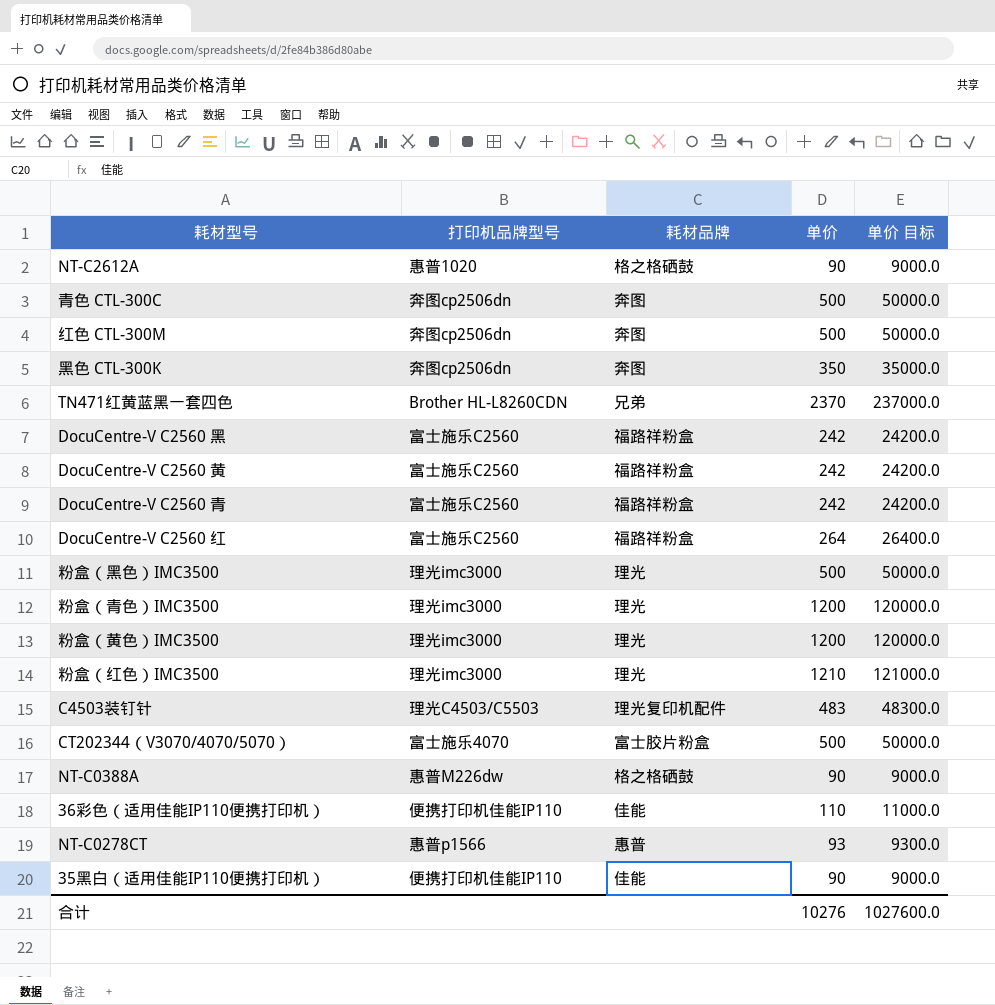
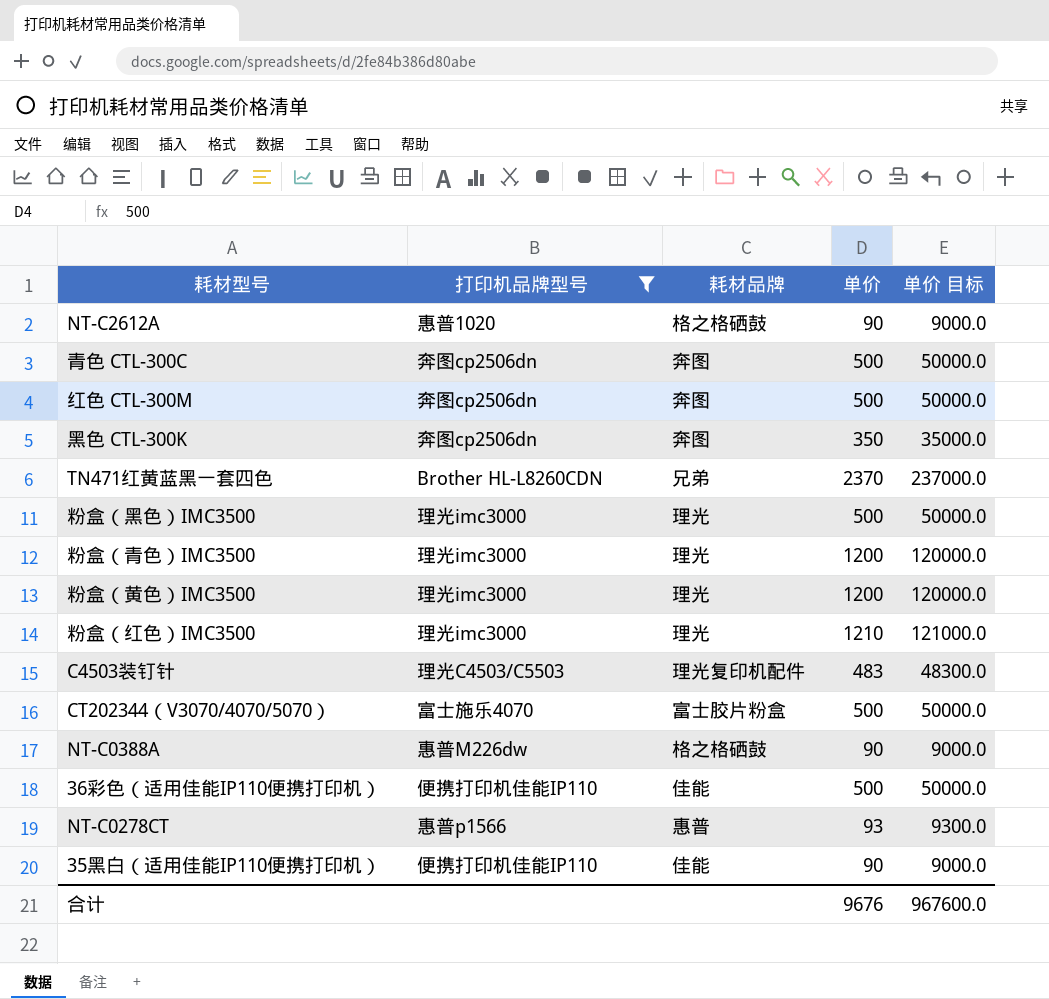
filter: none -> 打印机品牌型号 != 富士施乐C2560
36彩色（适用佳能IP110便携打印机） | 单价: 110 -> 500
36彩色（适用佳能IP110便携打印机） | 单价 目标: 11000.0 -> 50000.0
合计 | 单价: 10276 -> 9676
合计 | 单价 目标: 1027600.0 -> 967600.0

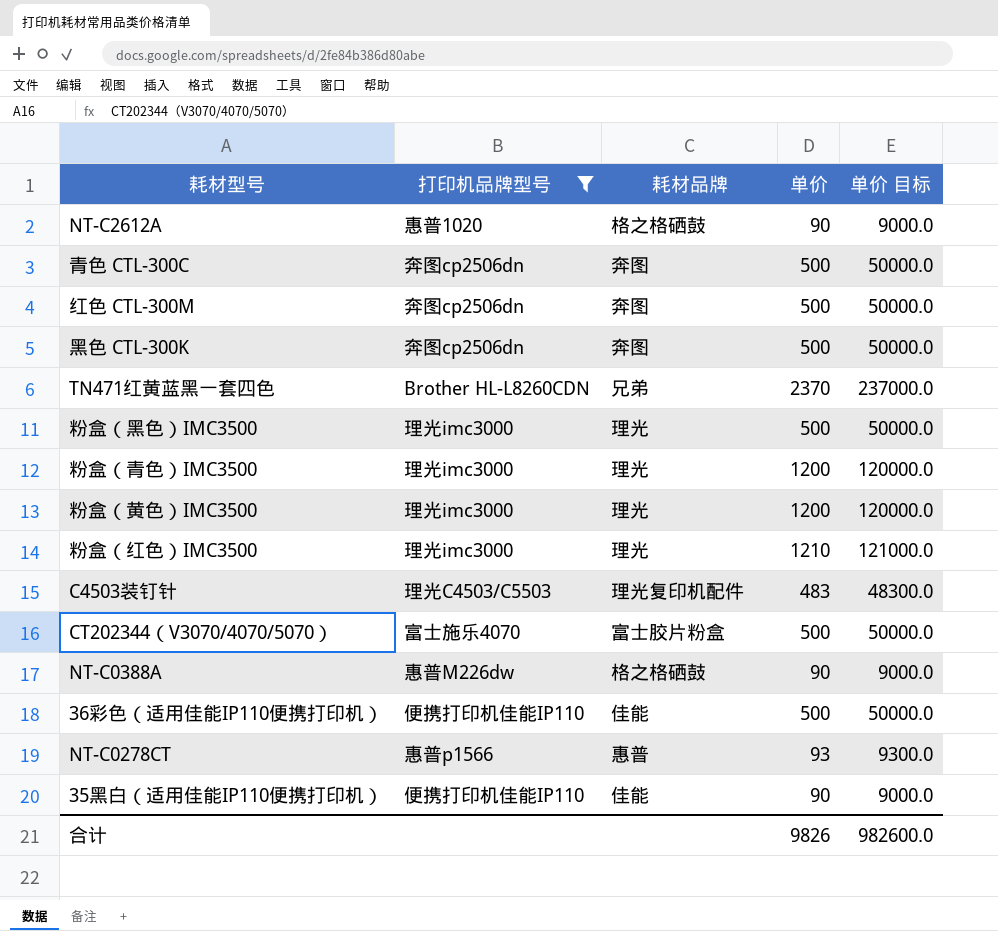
黑色 CTL-300K | 单价: 350 -> 500
黑色 CTL-300K | 单价 目标: 35000.0 -> 50000.0
合计 | 单价: 9676 -> 9826
合计 | 单价 目标: 967600.0 -> 982600.0

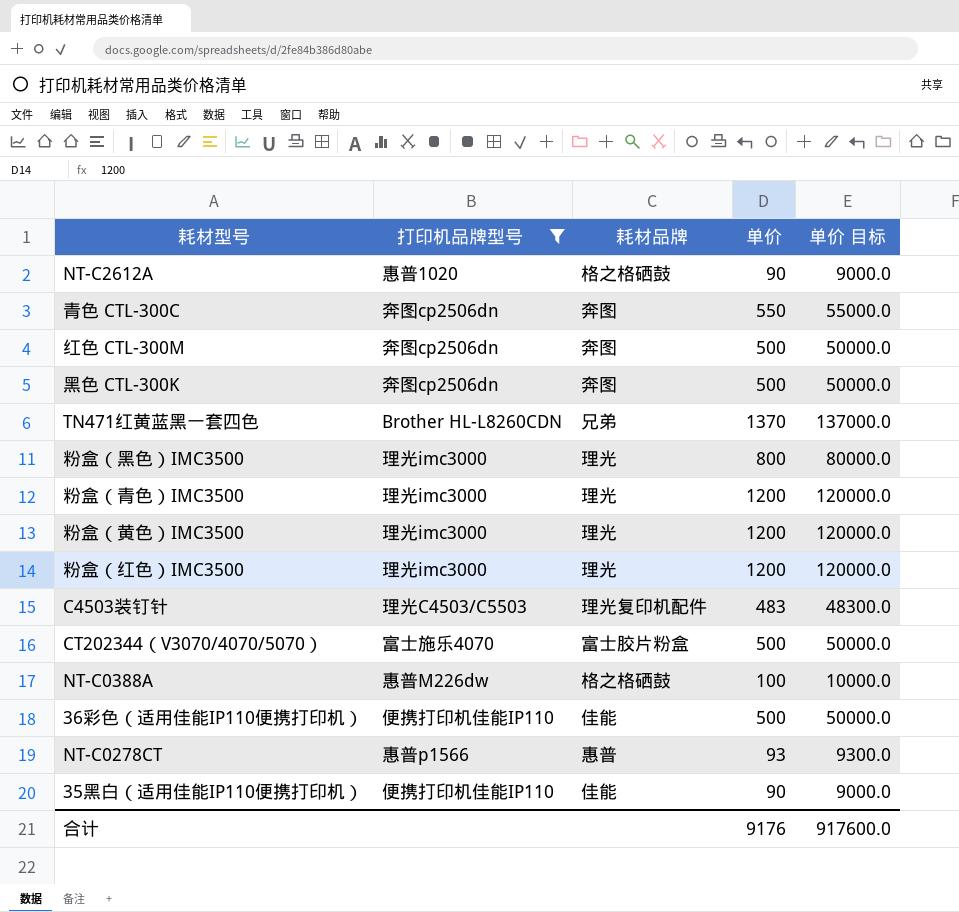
青色 CTL-300C | 单价: 500 -> 550
青色 CTL-300C | 单价 目标: 50000.0 -> 55000.0
TN471红黄蓝黑一套四色 | 单价: 2370 -> 1370
TN471红黄蓝黑一套四色 | 单价 目标: 237000.0 -> 137000.0
粉盒（黑色）IMC3500 | 单价: 500 -> 800
粉盒（黑色）IMC3500 | 单价 目标: 50000.0 -> 80000.0
粉盒（红色）IMC3500 | 单价: 1210 -> 1200
粉盒（红色）IMC3500 | 单价 目标: 121000.0 -> 120000.0
NT-C0388A | 单价: 90 -> 100
NT-C0388A | 单价 目标: 9000.0 -> 10000.0
合计 | 单价: 9826 -> 9176
合计 | 单价 目标: 982600.0 -> 917600.0

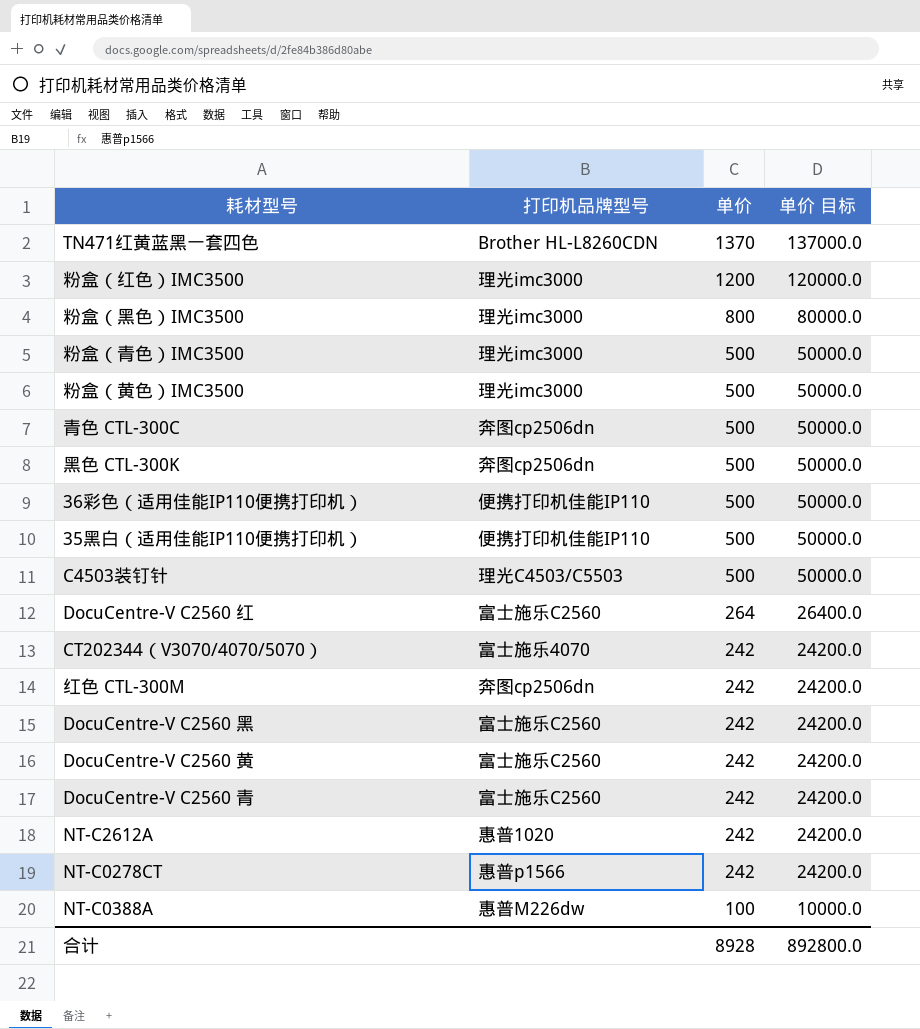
filter: 打印机品牌型号 != 富士施乐C2560 -> none
row order: none -> 单价 descending
column 耗材品牌 | position: 3 -> none
粉盒（青色）IMC3500 | 单价: 1200 -> 500
粉盒（青色）IMC3500 | 单价 目标: 120000.0 -> 50000.0
粉盒（黄色）IMC3500 | 单价: 1200 -> 500
粉盒（黄色）IMC3500 | 单价 目标: 120000.0 -> 50000.0
青色 CTL-300C | 单价: 550 -> 500
青色 CTL-300C | 单价 目标: 55000.0 -> 50000.0
35黑白（适用佳能IP110便携打印机） | 单价: 90 -> 500
35黑白（适用佳能IP110便携打印机） | 单价 目标: 9000.0 -> 50000.0
C4503装钉针 | 单价: 483 -> 500
C4503装钉针 | 单价 目标: 48300.0 -> 50000.0
CT202344（V3070/4070/5070） | 单价: 500 -> 242
CT202344（V3070/4070/5070） | 单价 目标: 50000.0 -> 24200.0
红色 CTL-300M | 单价: 500 -> 242
红色 CTL-300M | 单价 目标: 50000.0 -> 24200.0
NT-C2612A | 单价: 90 -> 242
NT-C2612A | 单价 目标: 9000.0 -> 24200.0
NT-C0278CT | 单价: 93 -> 242
NT-C0278CT | 单价 目标: 9300.0 -> 24200.0
合计 | 单价: 9176 -> 8928
合计 | 单价 目标: 917600.0 -> 892800.0

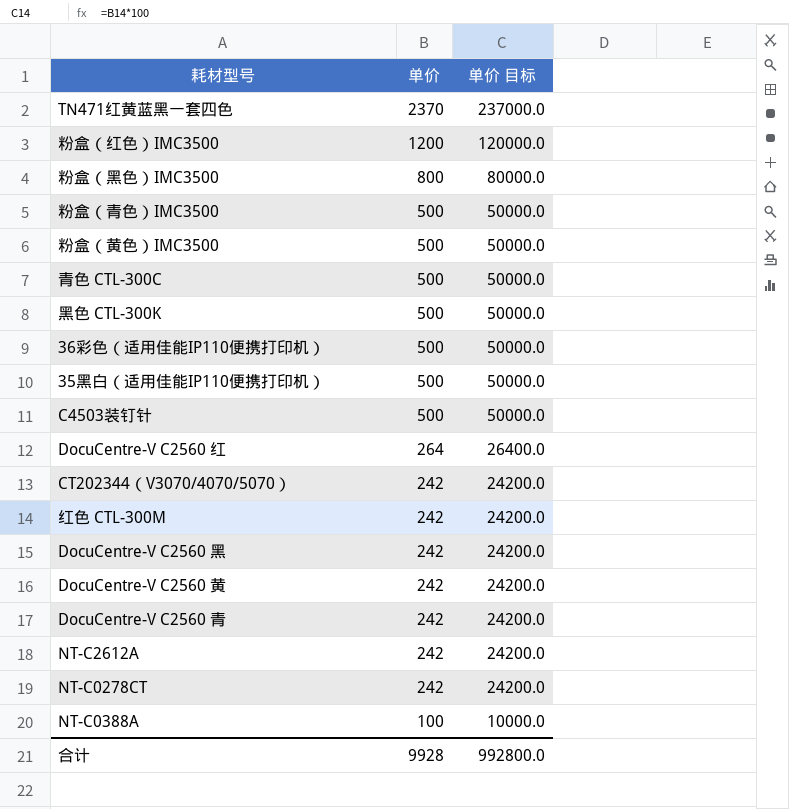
column 打印机品牌型号 | position: 2 -> none
TN471红黄蓝黑一套四色 | 单价: 1370 -> 2370
TN471红黄蓝黑一套四色 | 单价 目标: 137000.0 -> 237000.0
合计 | 单价: 8928 -> 9928
合计 | 单价 目标: 892800.0 -> 992800.0

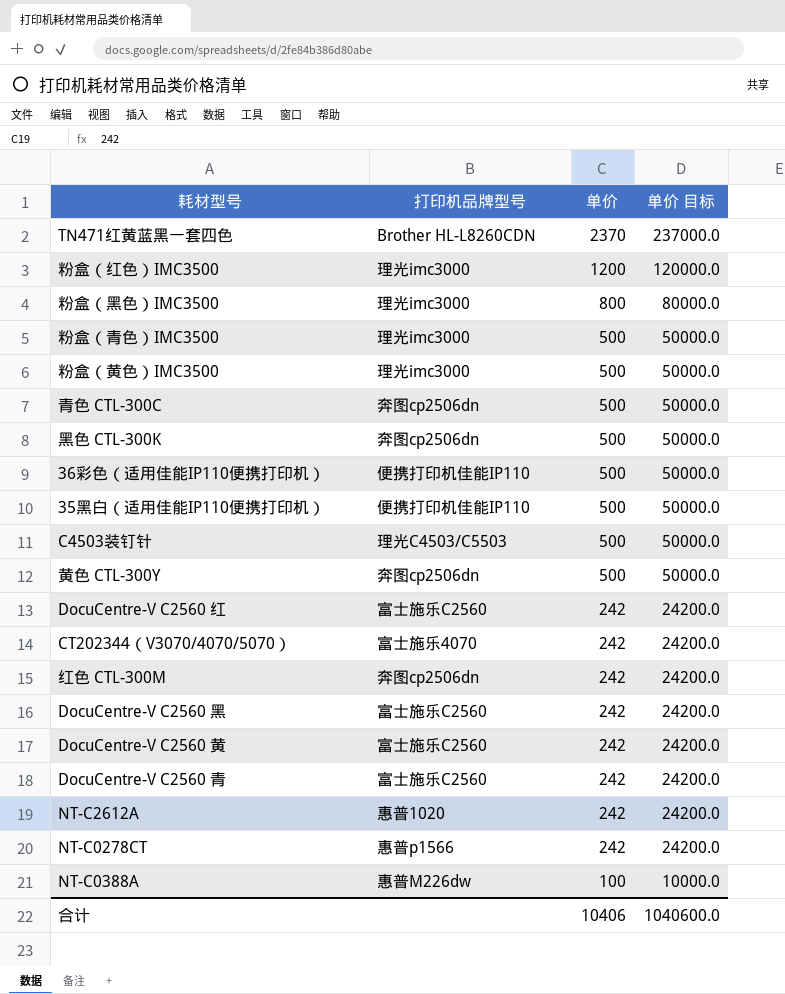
column 打印机品牌型号 | position: none -> 2
row 黄色 CTL-300Y: none -> 奔图cp2506dn | 500 | 50000.0
DocuCentre-V C2560 红 | 单价: 264 -> 242
DocuCentre-V C2560 红 | 单价 目标: 26400.0 -> 24200.0
合计 | 单价: 9928 -> 10406
合计 | 单价 目标: 992800.0 -> 1040600.0

